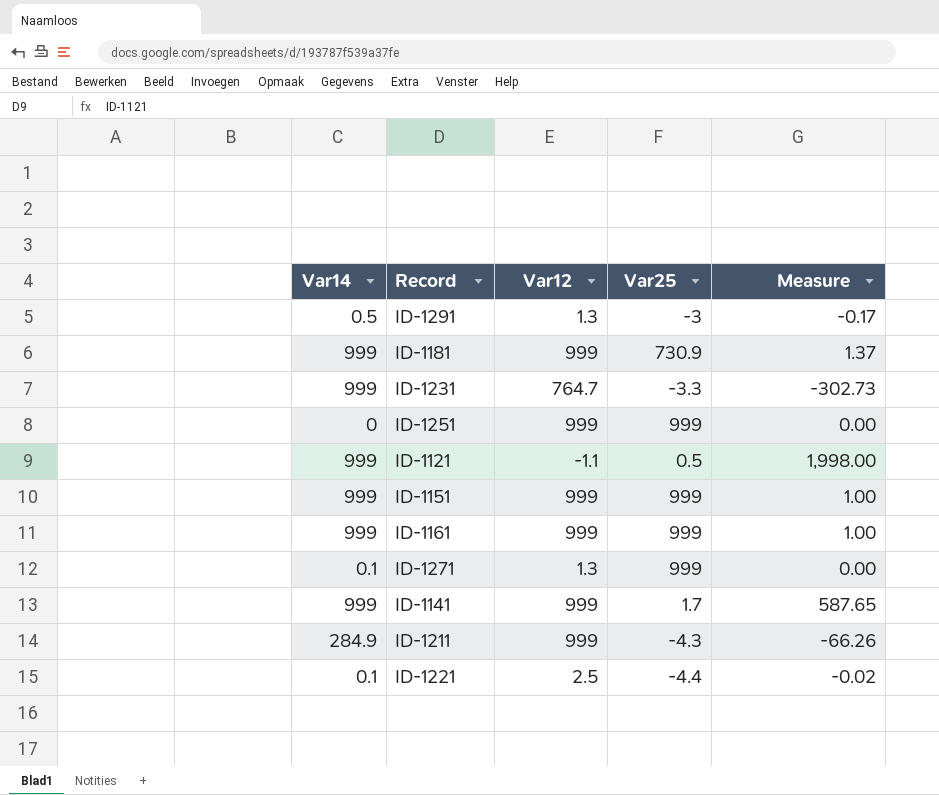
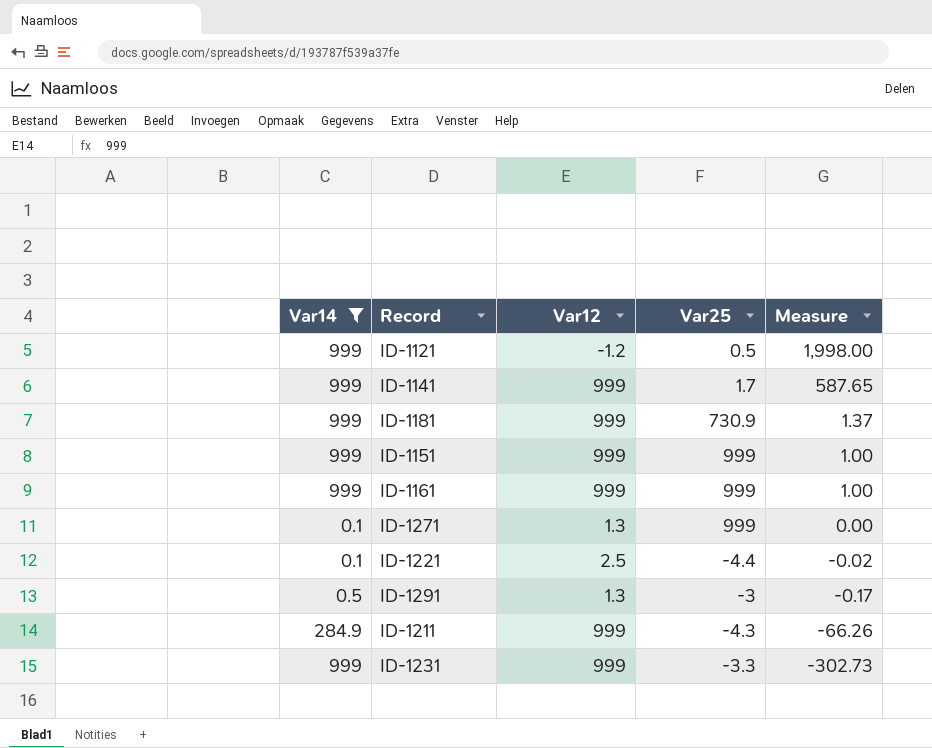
filter: none -> Var14 != 0
row order: none -> Measure descending
ID-1121 | Var12: -1.1 -> -1.2
ID-1231 | Var12: 764.7 -> 999

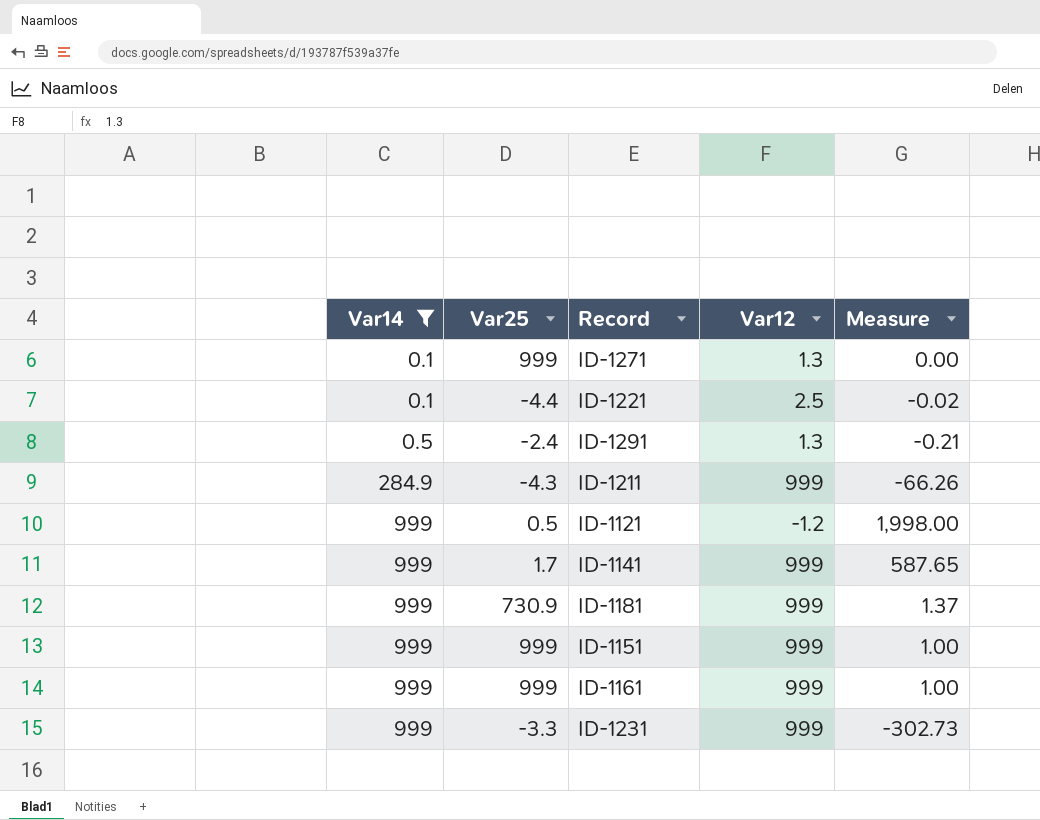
row order: Measure descending -> Var14 ascending
column Var25 | position: 4 -> 2
ID-1291 | Var25: -3 -> -2.4
ID-1291 | Measure: -0.17 -> -0.21

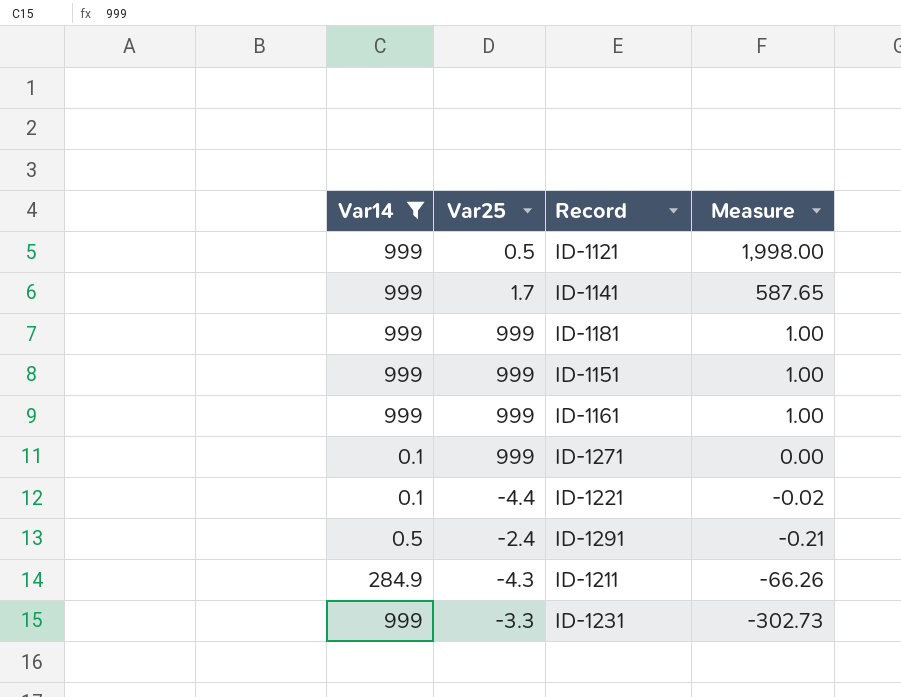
row order: Var14 ascending -> Measure descending
column Var12 | position: 4 -> none
ID-1181 | Var25: 730.9 -> 999
ID-1181 | Measure: 1.37 -> 1.00

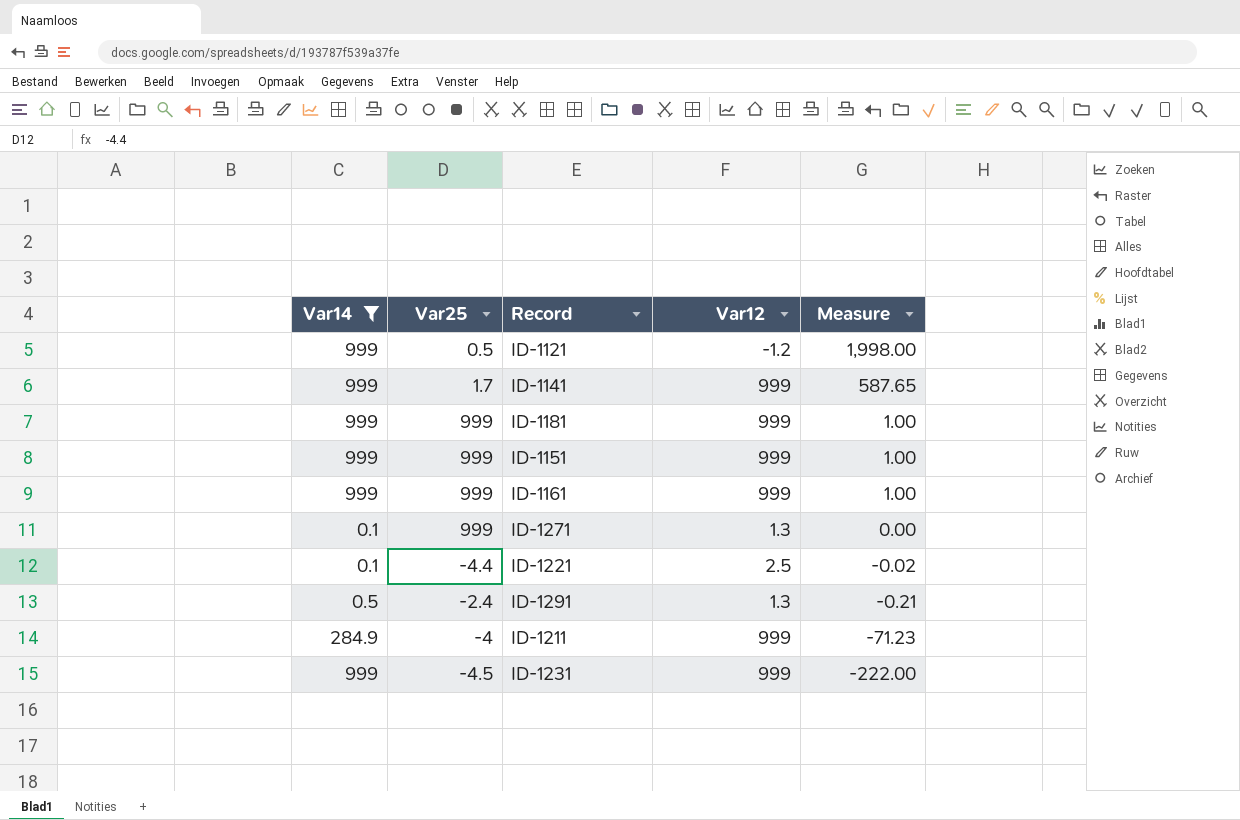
column Var12 | position: none -> 4
ID-1211 | Var25: -4.3 -> -4
ID-1211 | Measure: -66.26 -> -71.23
ID-1231 | Var25: -3.3 -> -4.5
ID-1231 | Measure: -302.73 -> -222.00

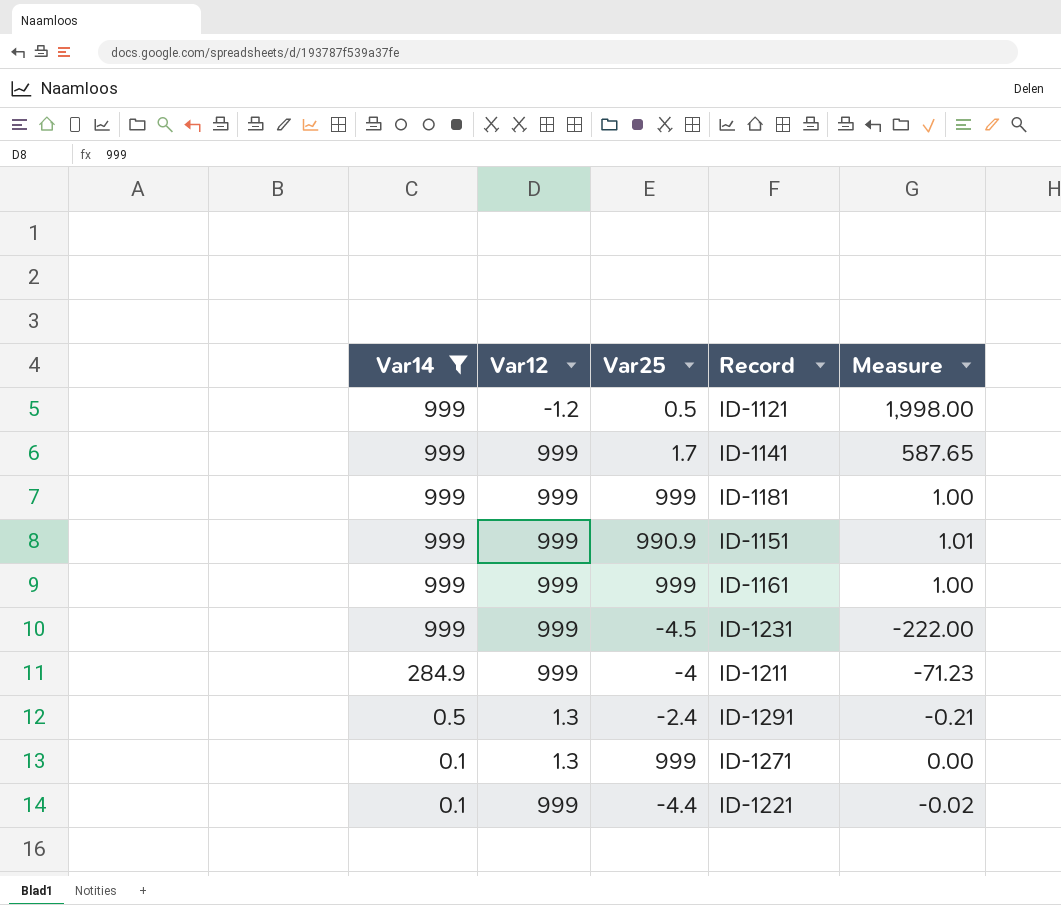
row order: Measure descending -> Var14 descending
column Var12 | position: 4 -> 2
ID-1151 | Var25: 999 -> 990.9
ID-1151 | Measure: 1.00 -> 1.01
ID-1221 | Var12: 2.5 -> 999

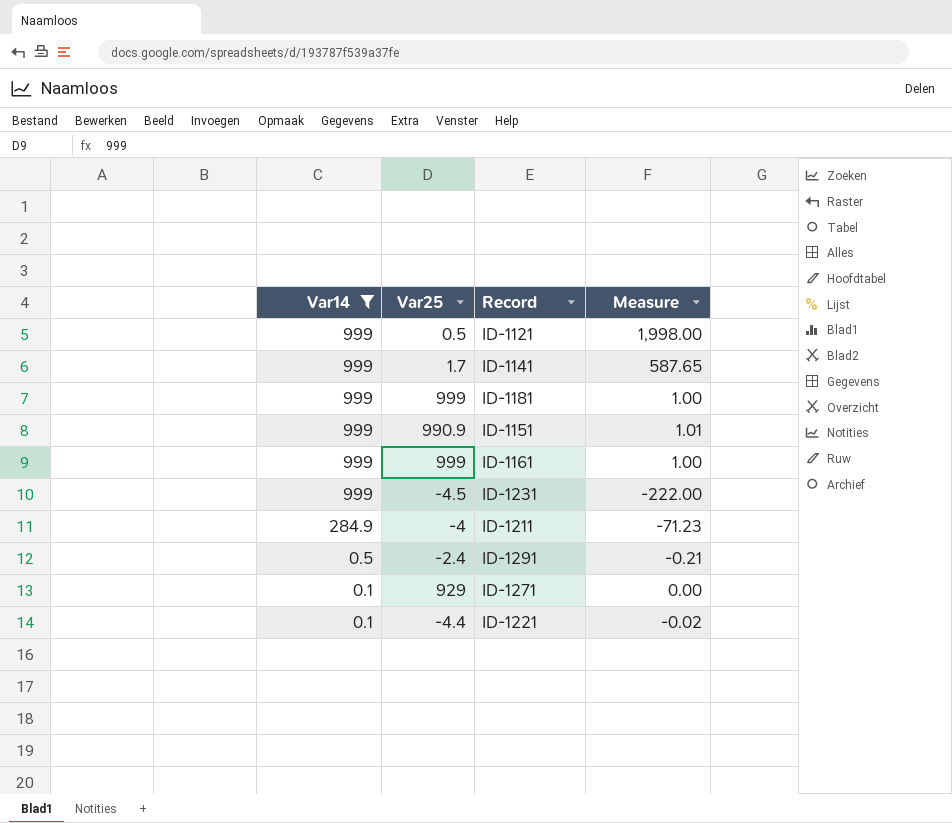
column Var12 | position: 2 -> none
ID-1271 | Var25: 999 -> 929

